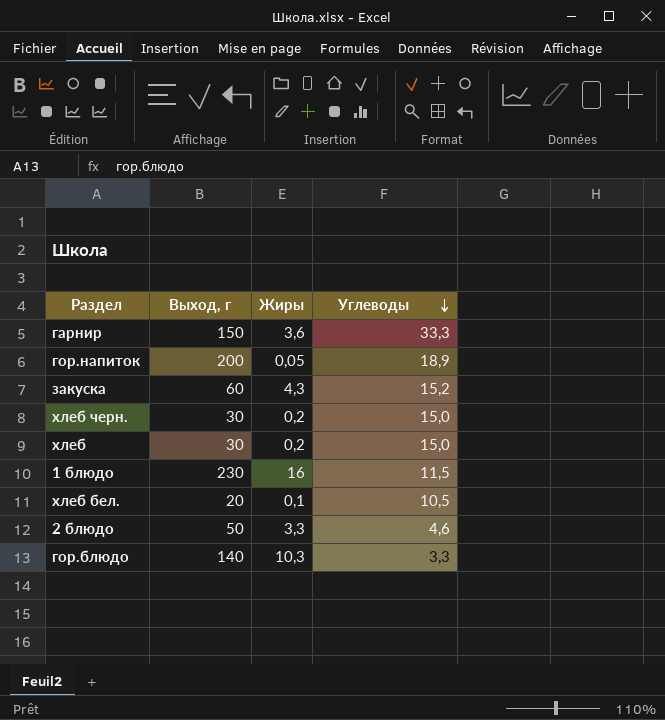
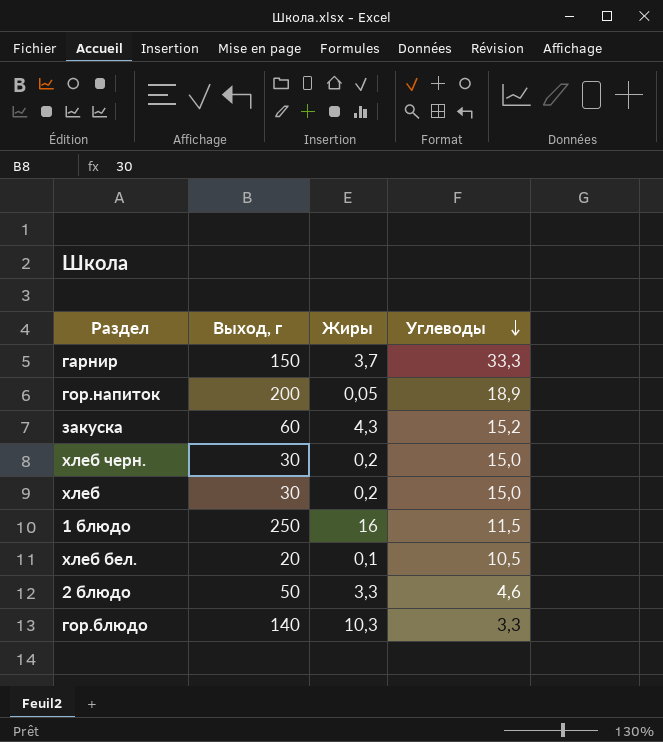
гарнир | Жиры: 3,6 -> 3,7
1 блюдо | Выход, г: 230 -> 250

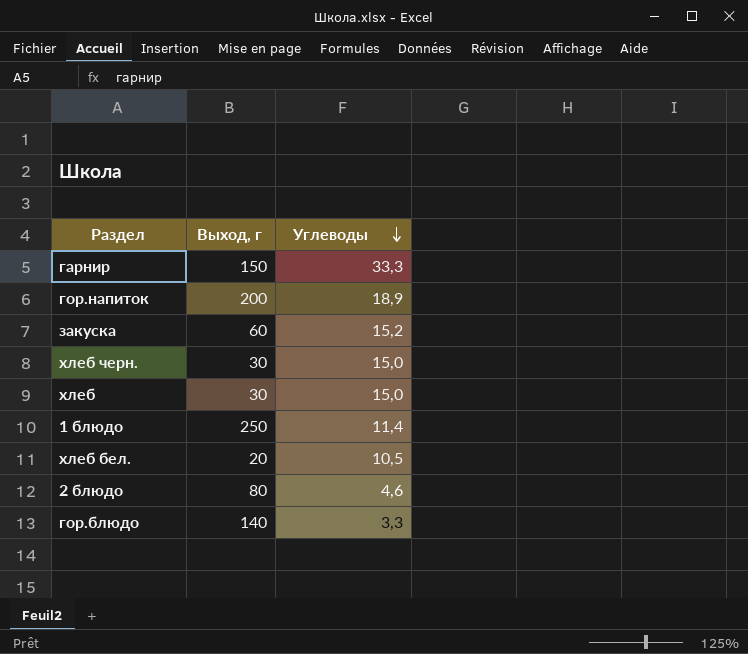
column Жиры | position: 3 -> none
1 блюдо | Углеводы: 11,5 -> 11,4
2 блюдо | Выход, г: 50 -> 80

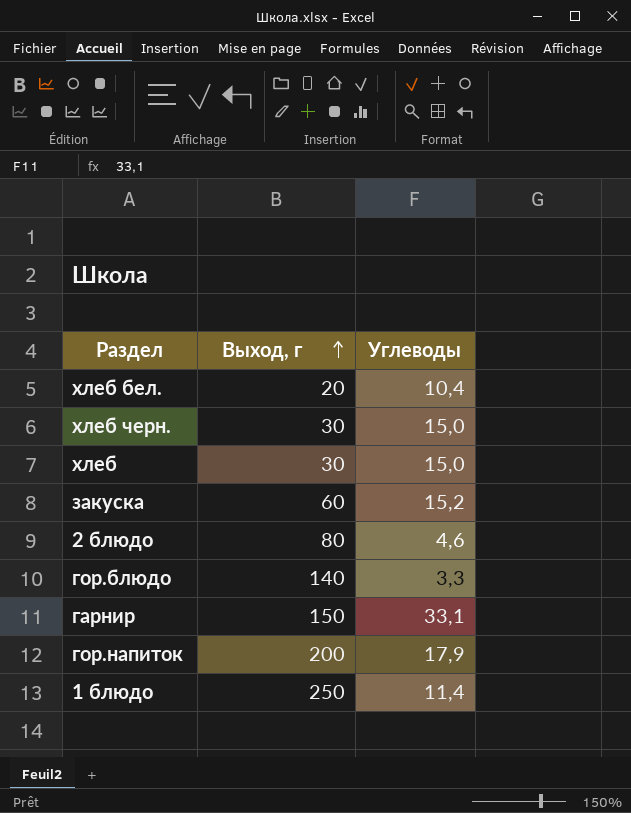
row order: Углеводы descending -> Выход, г ascending
хлеб бел. | Углеводы: 10,5 -> 10,4
гарнир | Углеводы: 33,3 -> 33,1
гор.напиток | Углеводы: 18,9 -> 17,9

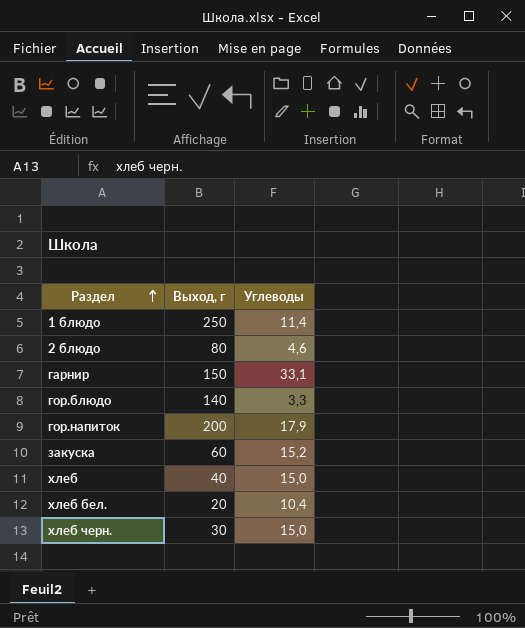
row order: Выход, г ascending -> Раздел ascending
хлеб | Выход, г: 30 -> 40

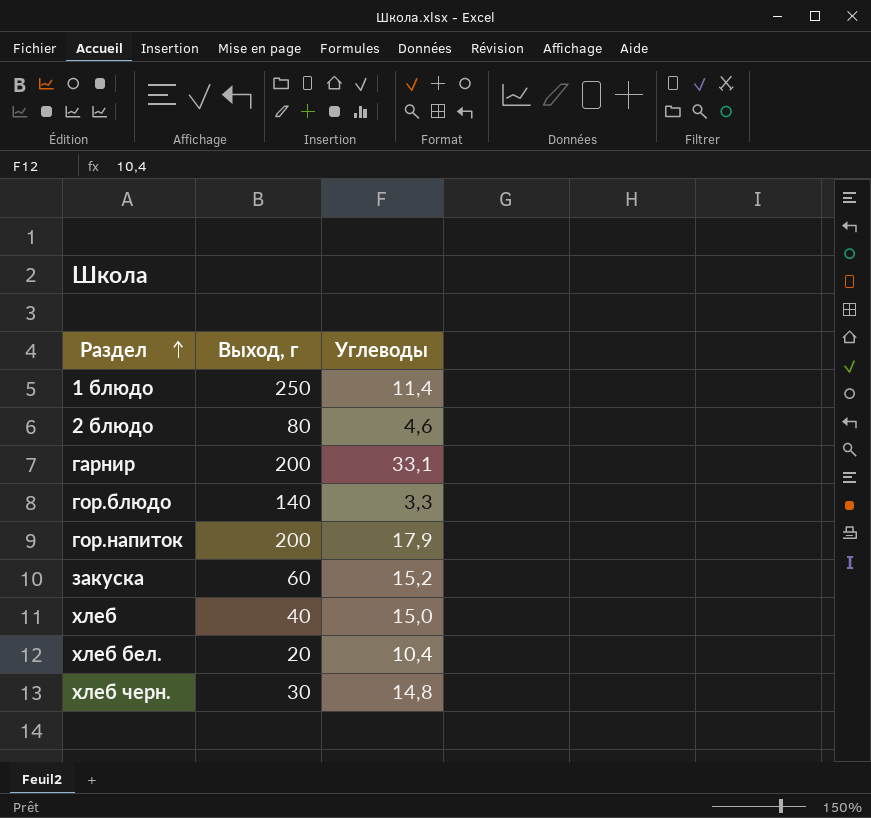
гарнир | Выход, г: 150 -> 200
хлеб черн. | Углеводы: 15,0 -> 14,8

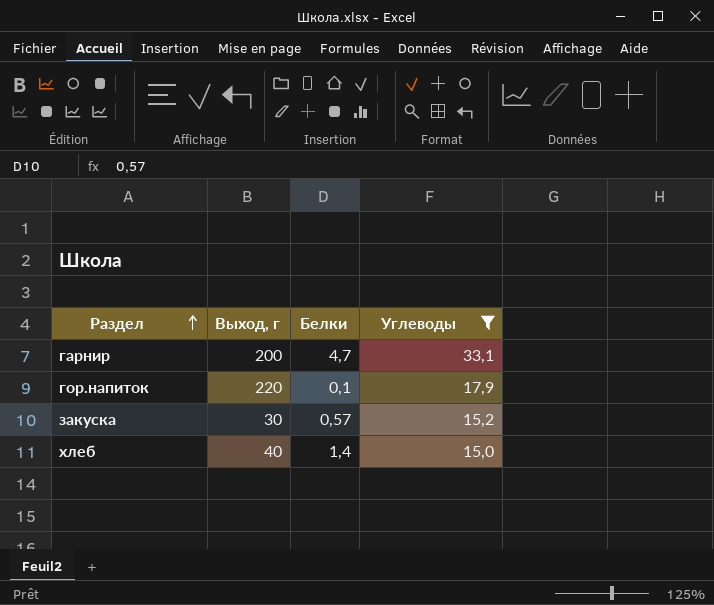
filter: none -> Углеводы >= 15,0
column Белки | position: none -> 3
гор.напиток | Выход, г: 200 -> 220
закуска | Выход, г: 60 -> 30

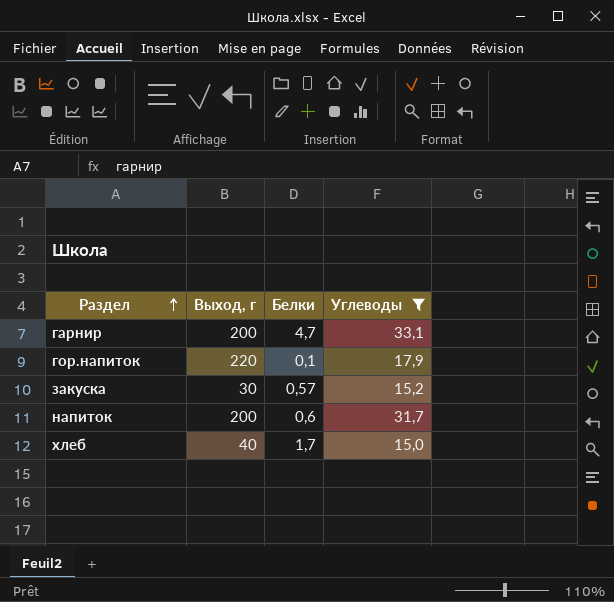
row напиток: none -> 200 | 0,6 | 31,7
хлеб | Белки: 1,4 -> 1,7

